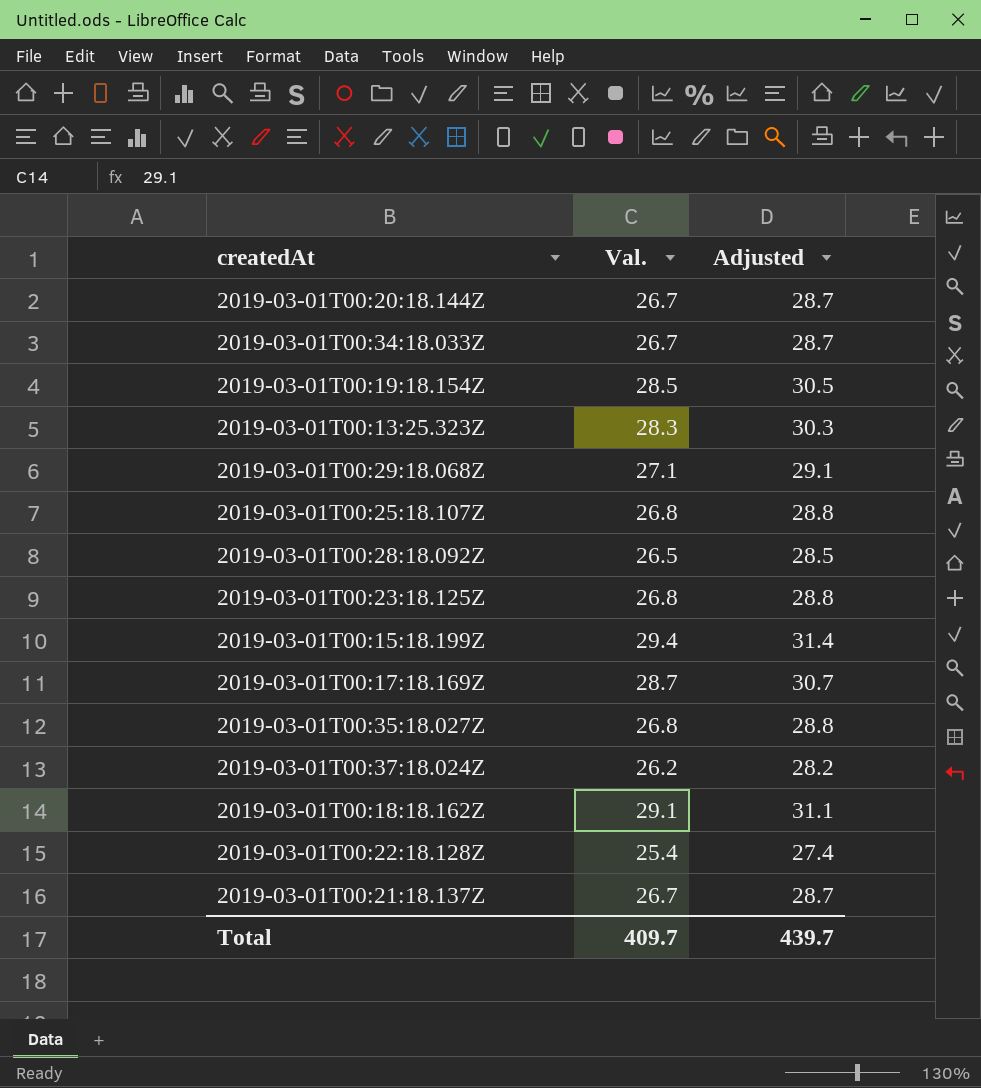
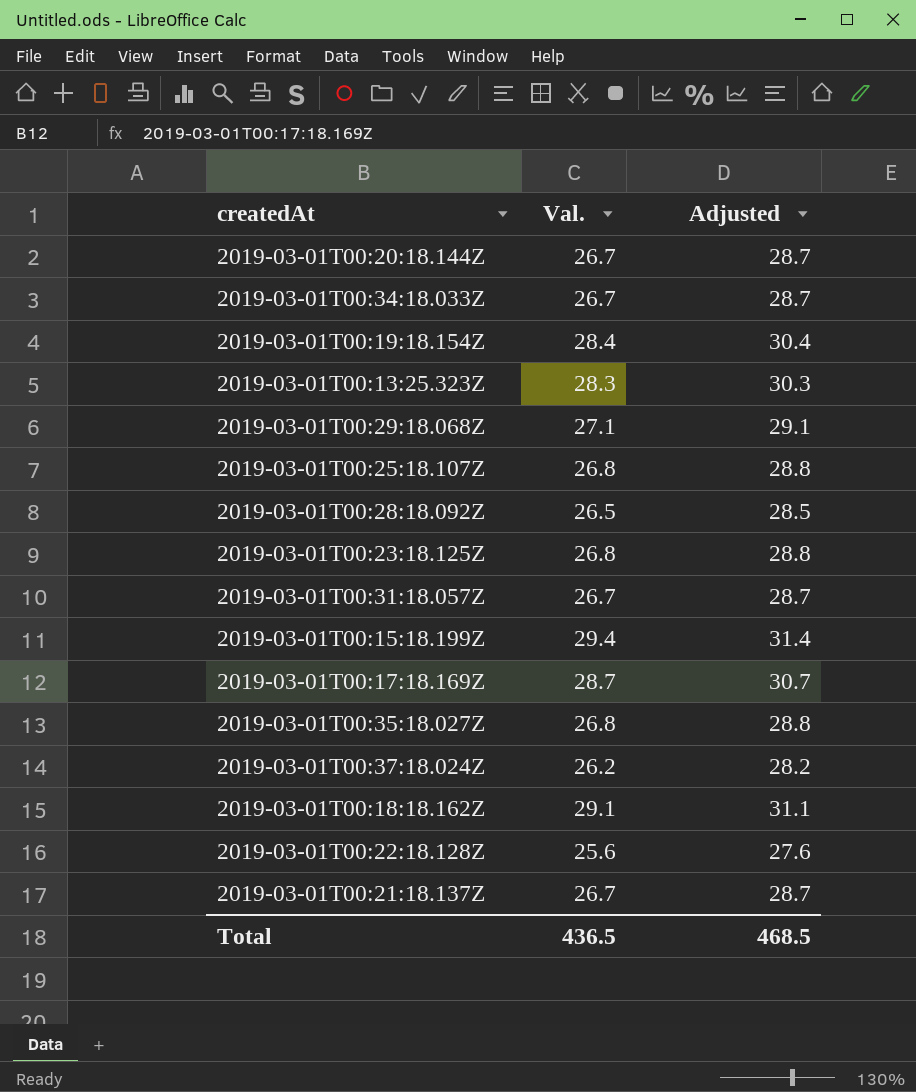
2019-03-01T00:19:18.154Z | Val.: 28.5 -> 28.4
2019-03-01T00:19:18.154Z | Adjusted: 30.5 -> 30.4
row 2019-03-01T00:31:18.057Z: none -> 26.7 | 28.7
2019-03-01T00:22:18.128Z | Val.: 25.4 -> 25.6
2019-03-01T00:22:18.128Z | Adjusted: 27.4 -> 27.6
Total | Val.: 409.7 -> 436.5
Total | Adjusted: 439.7 -> 468.5

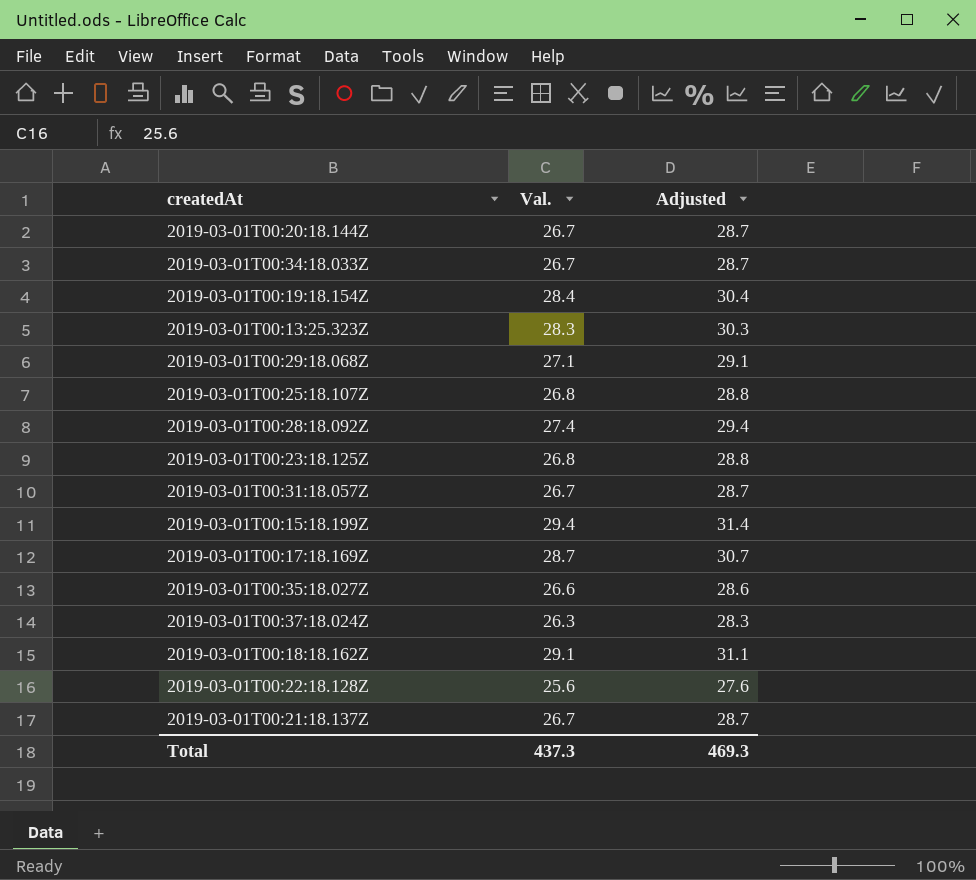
2019-03-01T00:28:18.092Z | Val.: 26.5 -> 27.4
2019-03-01T00:28:18.092Z | Adjusted: 28.5 -> 29.4
2019-03-01T00:35:18.027Z | Val.: 26.8 -> 26.6
2019-03-01T00:35:18.027Z | Adjusted: 28.8 -> 28.6
2019-03-01T00:37:18.024Z | Val.: 26.2 -> 26.3
2019-03-01T00:37:18.024Z | Adjusted: 28.2 -> 28.3
Total | Val.: 436.5 -> 437.3
Total | Adjusted: 468.5 -> 469.3

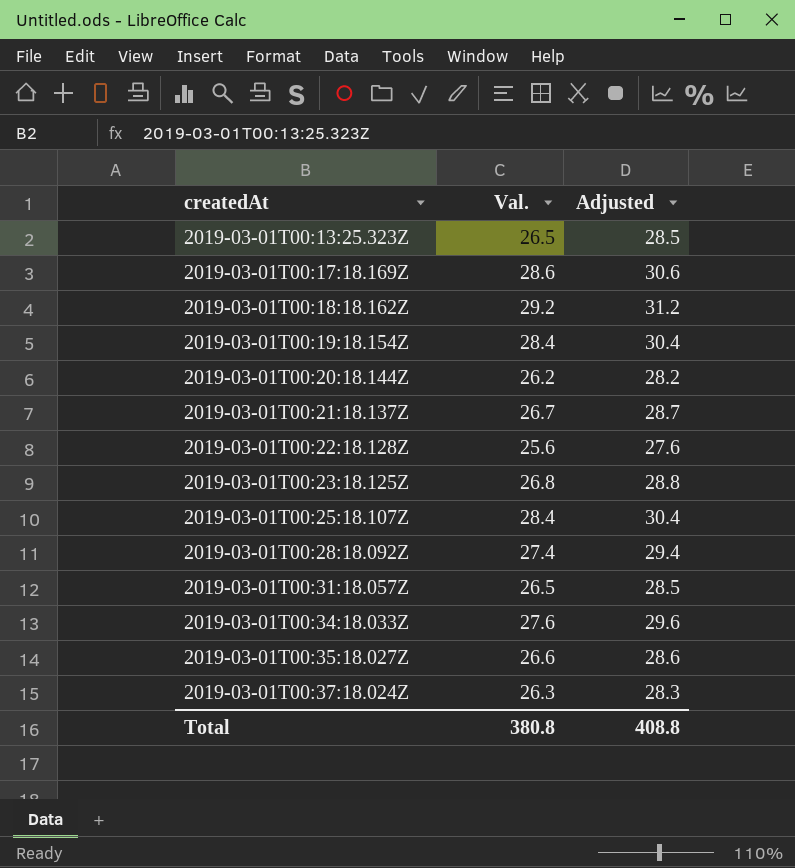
row order: none -> createdAt ascending
row 2019-03-01T00:29:18.068Z: 27.1 | 29.1 -> none
row 2019-03-01T00:15:18.199Z: 29.4 | 31.4 -> none
2019-03-01T00:13:25.323Z | Val.: 28.3 -> 26.5
2019-03-01T00:13:25.323Z | Adjusted: 30.3 -> 28.5
2019-03-01T00:17:18.169Z | Val.: 28.7 -> 28.6
2019-03-01T00:17:18.169Z | Adjusted: 30.7 -> 30.6
2019-03-01T00:18:18.162Z | Val.: 29.1 -> 29.2
2019-03-01T00:18:18.162Z | Adjusted: 31.1 -> 31.2
2019-03-01T00:20:18.144Z | Val.: 26.7 -> 26.2
2019-03-01T00:20:18.144Z | Adjusted: 28.7 -> 28.2
2019-03-01T00:25:18.107Z | Val.: 26.8 -> 28.4
2019-03-01T00:25:18.107Z | Adjusted: 28.8 -> 30.4
2019-03-01T00:31:18.057Z | Val.: 26.7 -> 26.5
2019-03-01T00:31:18.057Z | Adjusted: 28.7 -> 28.5
2019-03-01T00:34:18.033Z | Val.: 26.7 -> 27.6
2019-03-01T00:34:18.033Z | Adjusted: 28.7 -> 29.6
Total | Val.: 437.3 -> 380.8
Total | Adjusted: 469.3 -> 408.8

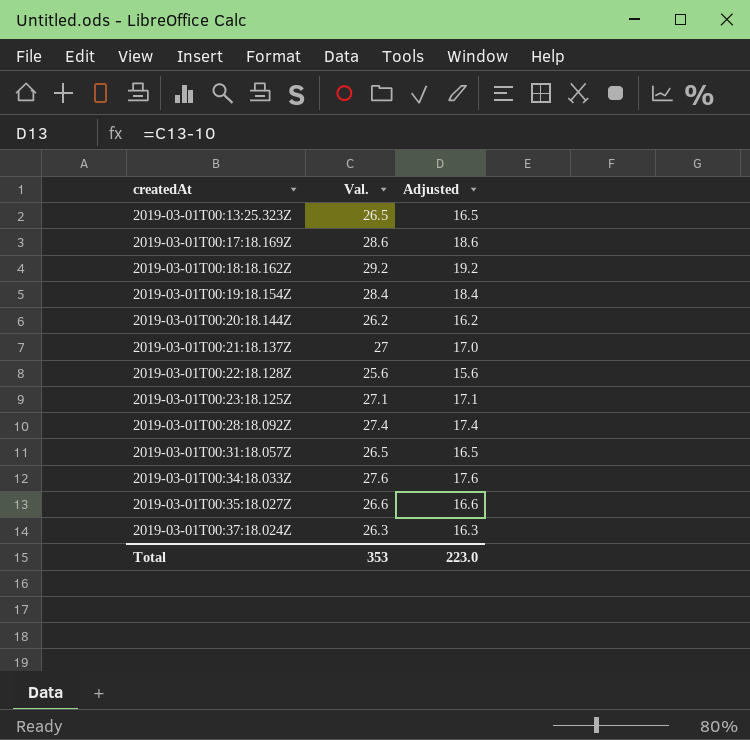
column Adjusted | formula: [Val.] + 2 -> [Val.] - 10
row 2019-03-01T00:25:18.107Z: 28.4 | 30.4 -> none
2019-03-01T00:21:18.137Z | Val.: 26.7 -> 27
2019-03-01T00:23:18.125Z | Val.: 26.8 -> 27.1
Total | Val.: 380.8 -> 353
Total | Adjusted: 408.8 -> 223.0

